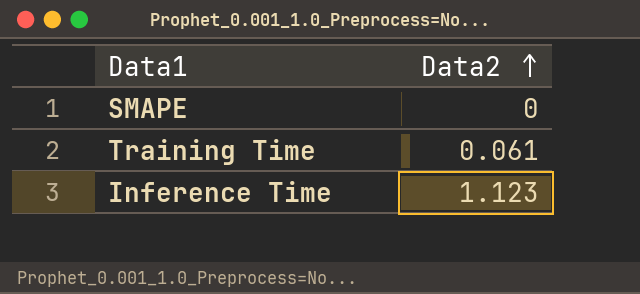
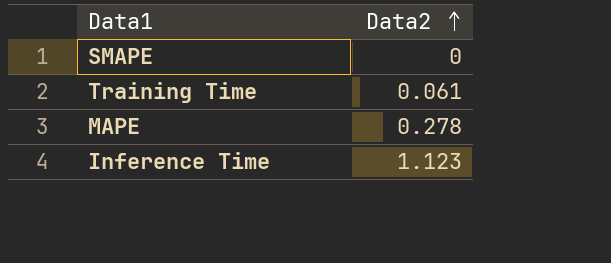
row MAPE: none -> 0.278

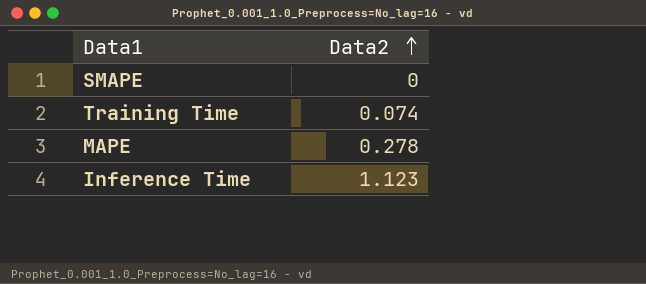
Training Time | Data2: 0.061 -> 0.074

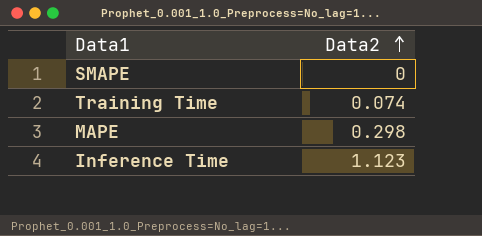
MAPE | Data2: 0.278 -> 0.298

